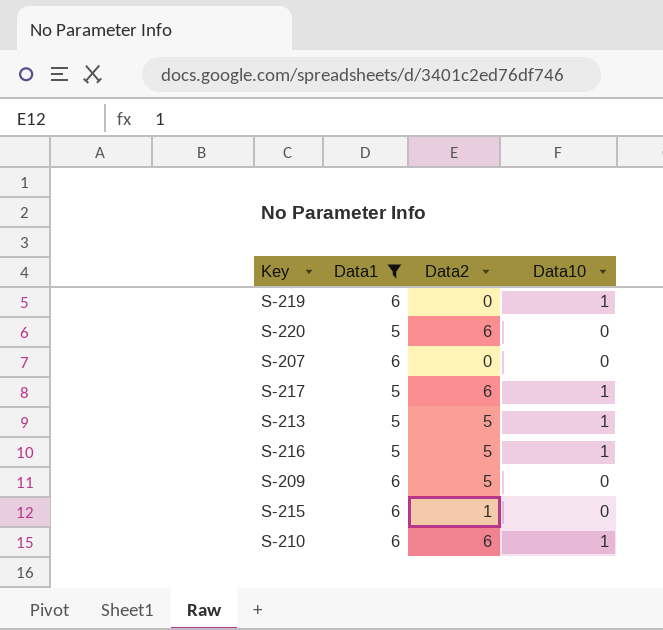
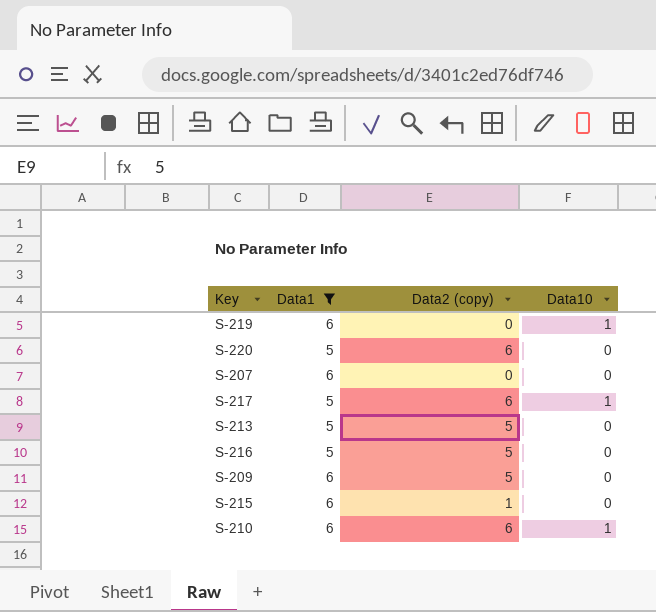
column name: Data2 -> Data2 (copy)
S-213 | Data10: 1 -> 0
S-216 | Data10: 1 -> 0

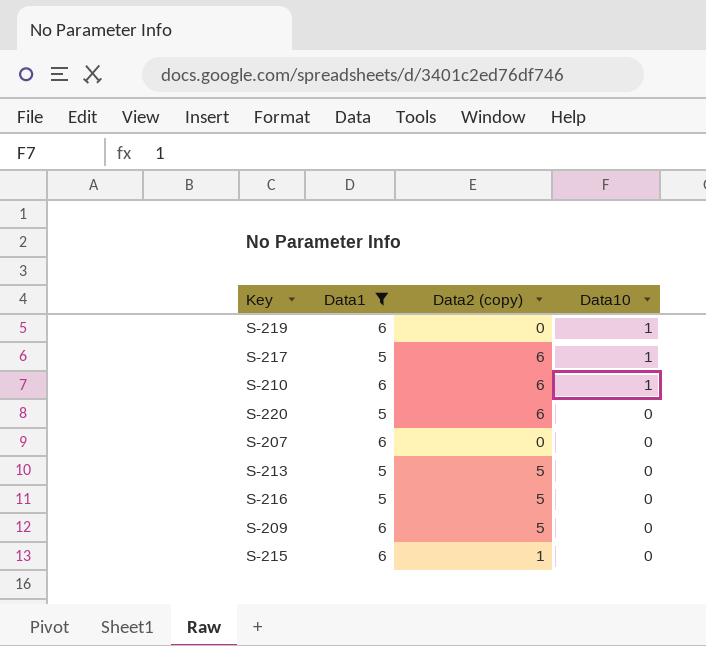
row order: none -> Data10 descending

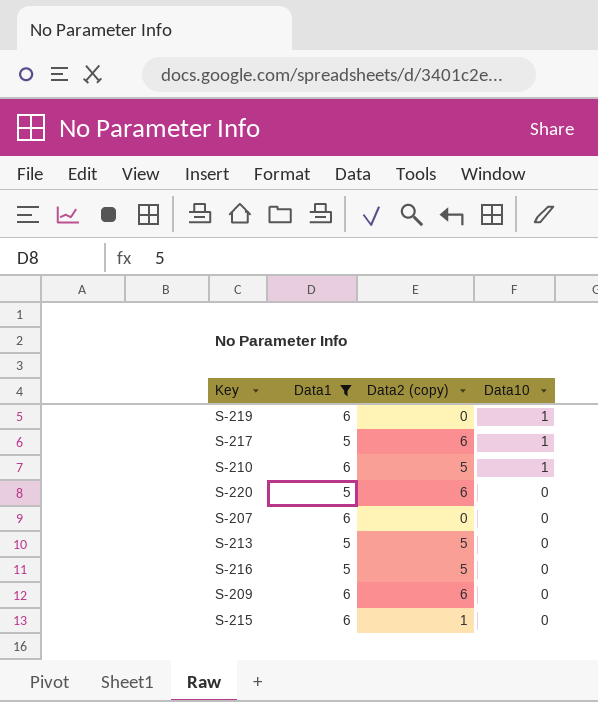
S-210 | Data2 (copy): 6 -> 5
S-209 | Data2 (copy): 5 -> 6

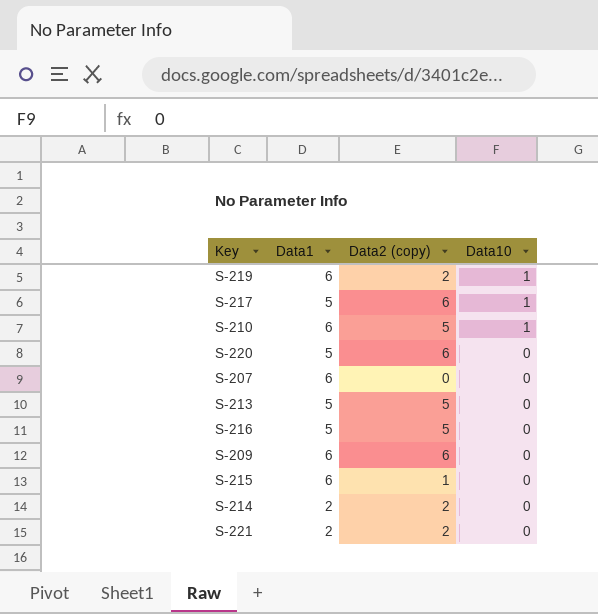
filter: Data1 != 2 -> none
S-219 | Data2 (copy): 0 -> 2

